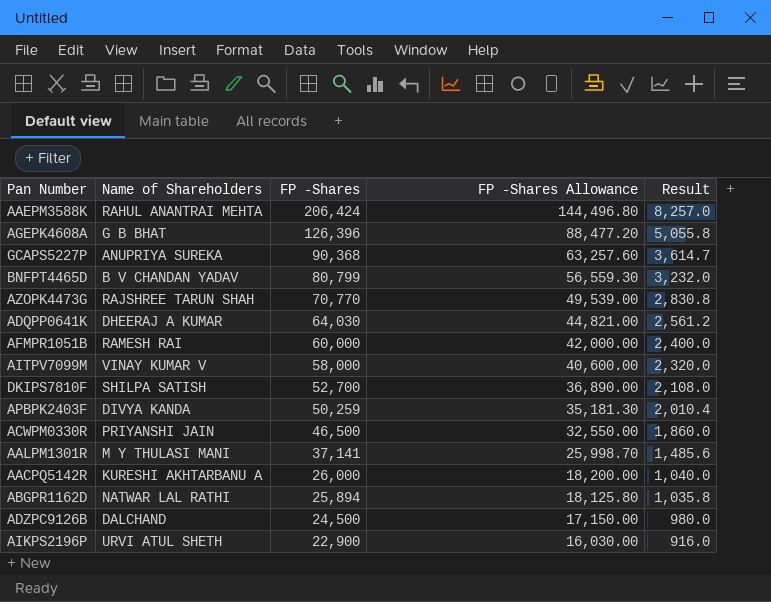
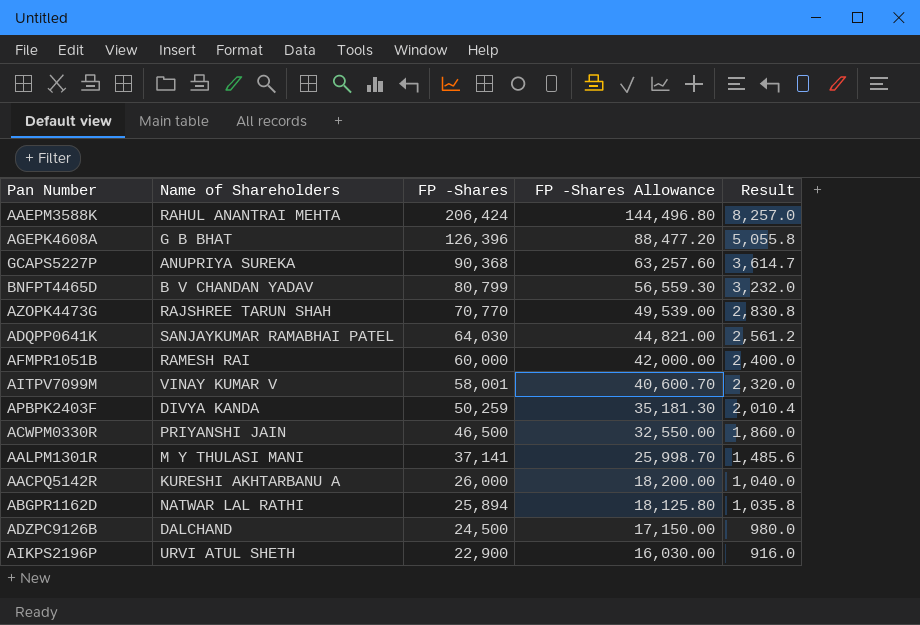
row DKIPS7810F: SHILPA SATISH | 52,700 | 36,890.00 | 2,108.0 -> none
ADQPP0641K | Name of Shareholders: DHEERAJ A KUMAR -> SANJAYKUMAR RAMABHAI PATEL
AITPV7099M | FP -Shares: 58,000 -> 58,001
AITPV7099M | FP -Shares Allowance: 40,600.00 -> 40,600.70

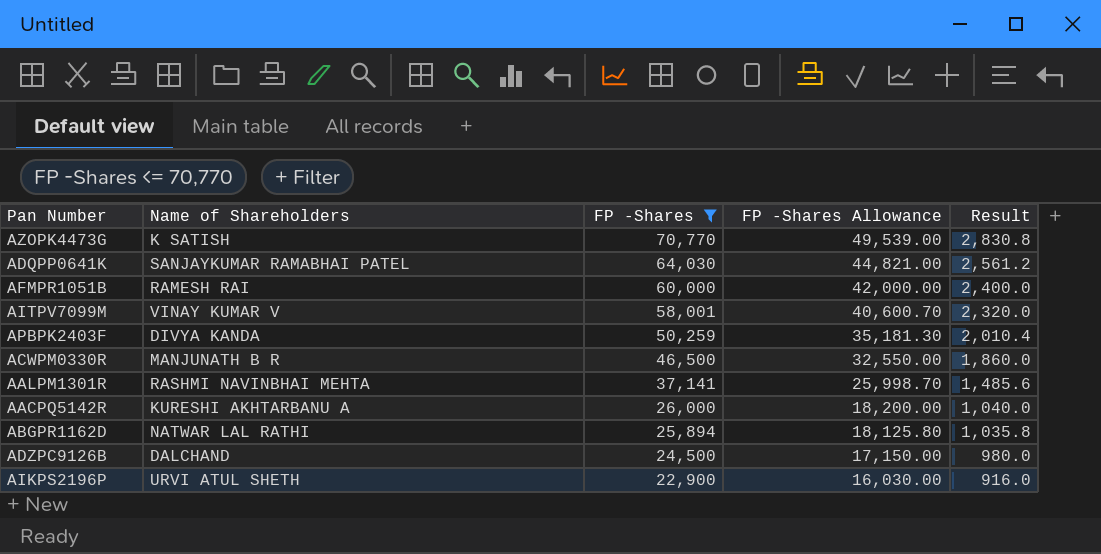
filter: none -> FP -Shares <= 70,770
AZOPK4473G | Name of Shareholders: RAJSHREE TARUN SHAH -> K SATISH
ACWPM0330R | Name of Shareholders: PRIYANSHI JAIN -> MANJUNATH B R
AALPM1301R | Name of Shareholders: M Y THULASI MANI -> RASHMI NAVINBHAI MEHTA

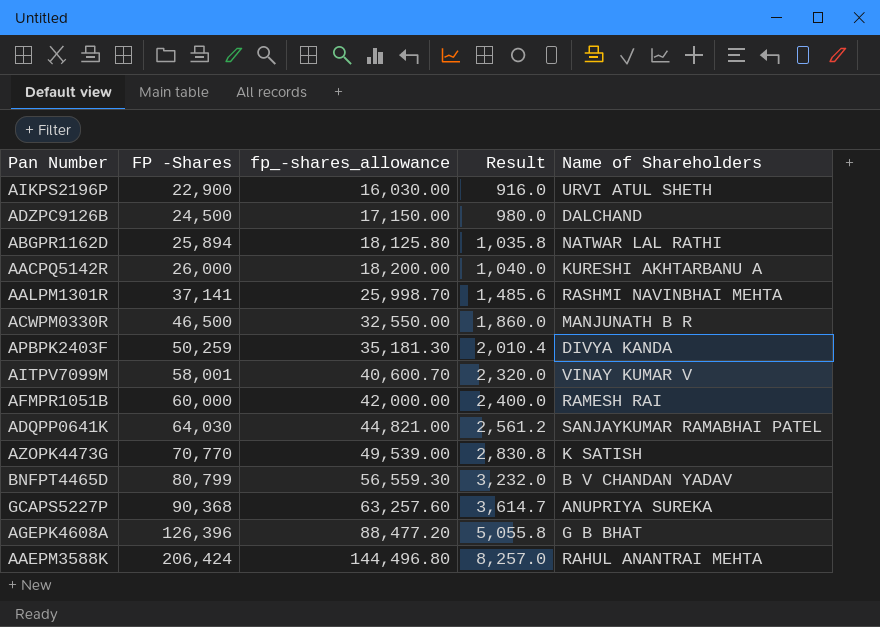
filter: FP -Shares <= 70,770 -> none
row order: FP -Shares descending -> FP -Shares ascending
column name: FP -Shares Allowance -> fp_-shares_allowance
column Name of Shareholders | position: 2 -> 5

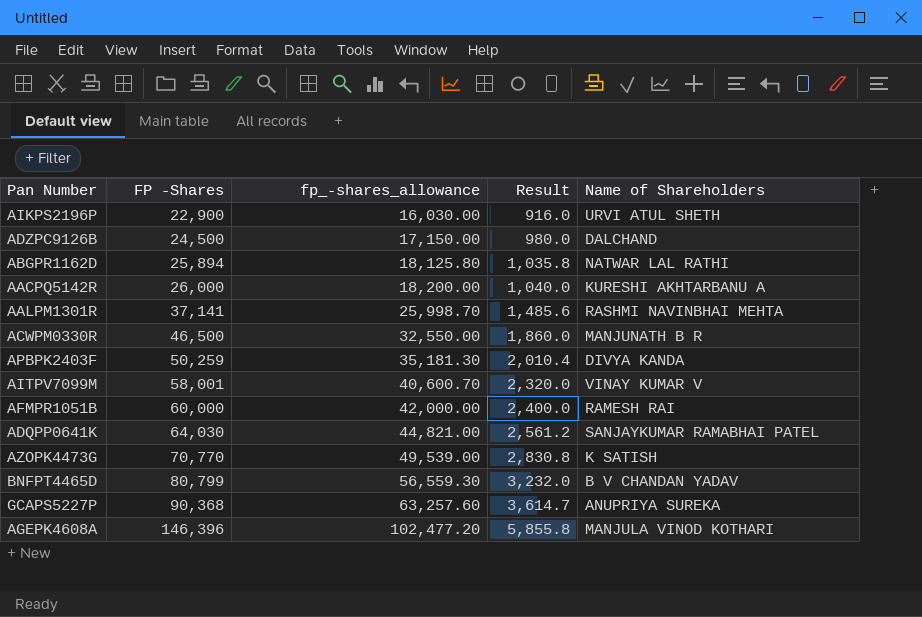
row AAEPM3588K: 206,424 | 144,496.80 | 8,257.0 | RAHUL ANANTRAI MEHTA -> none
AGEPK4608A | FP -Shares: 126,396 -> 146,396
AGEPK4608A | fp_-shares_allowance: 88,477.20 -> 102,477.20
AGEPK4608A | Result: 5,055.8 -> 5,855.8
AGEPK4608A | Name of Shareholders: G B BHAT -> MANJULA VINOD KOTHARI

